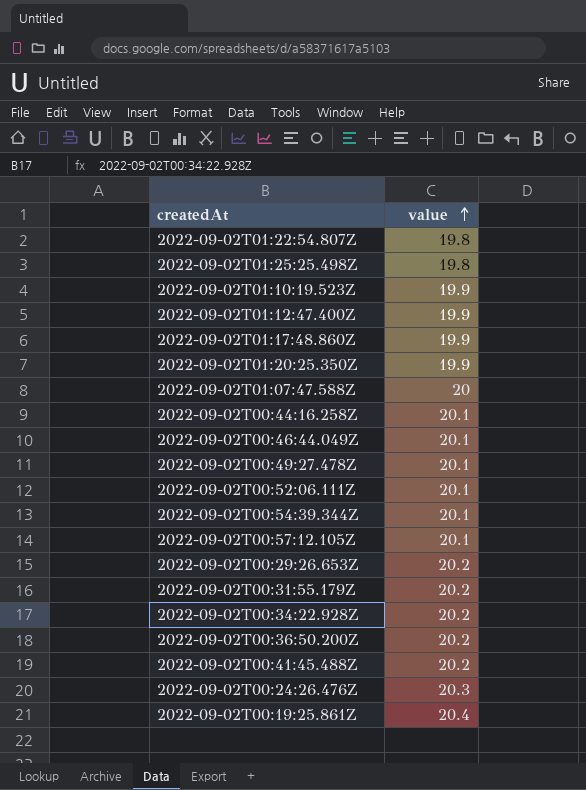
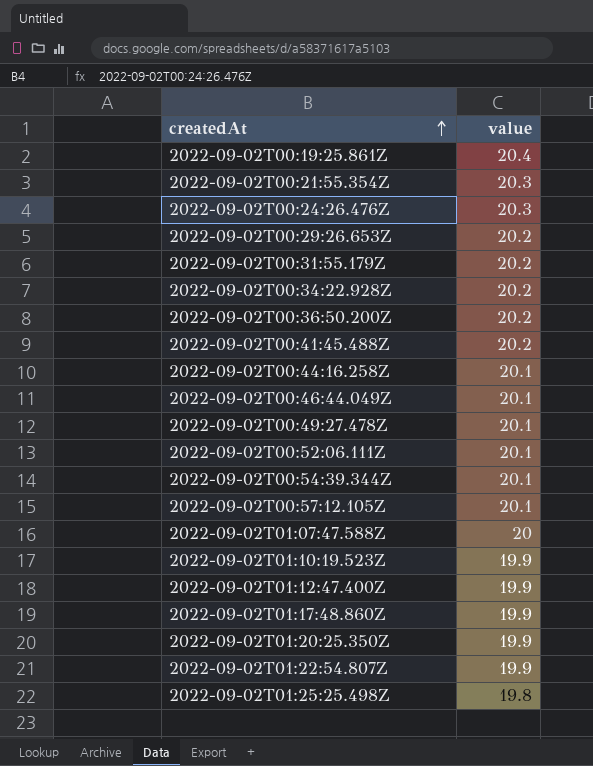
row order: value ascending -> createdAt ascending
row 2022-09-02T00:21:55.354Z: none -> 20.3
2022-09-02T01:22:54.807Z | value: 19.8 -> 19.9

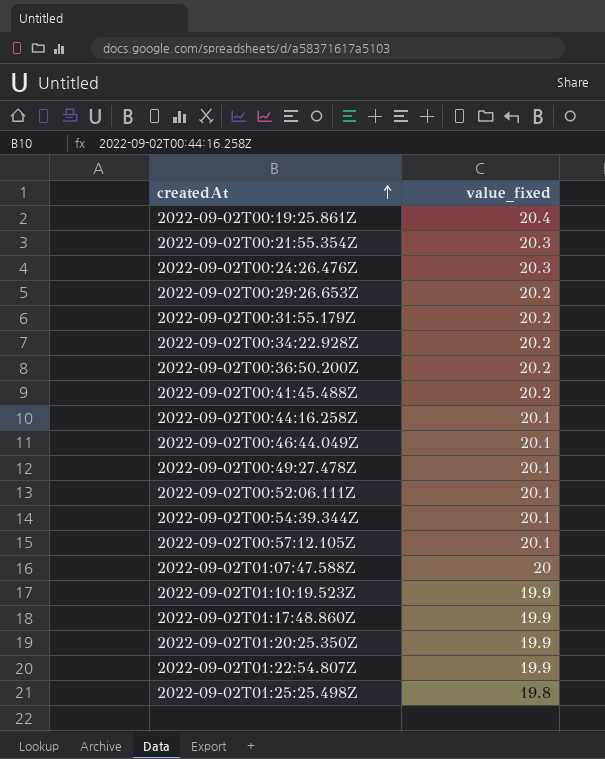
column name: value -> value_fixed
row 2022-09-02T01:12:47.400Z: 19.9 -> none

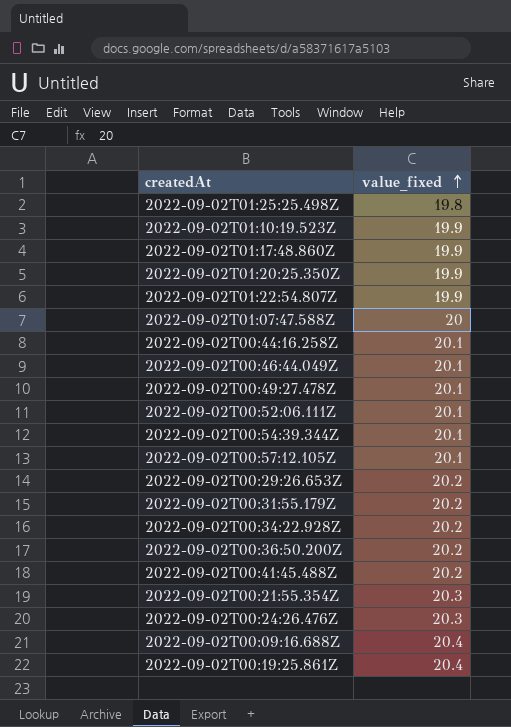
row order: createdAt ascending -> value_fixed ascending
row 2022-09-02T00:09:16.688Z: none -> 20.4

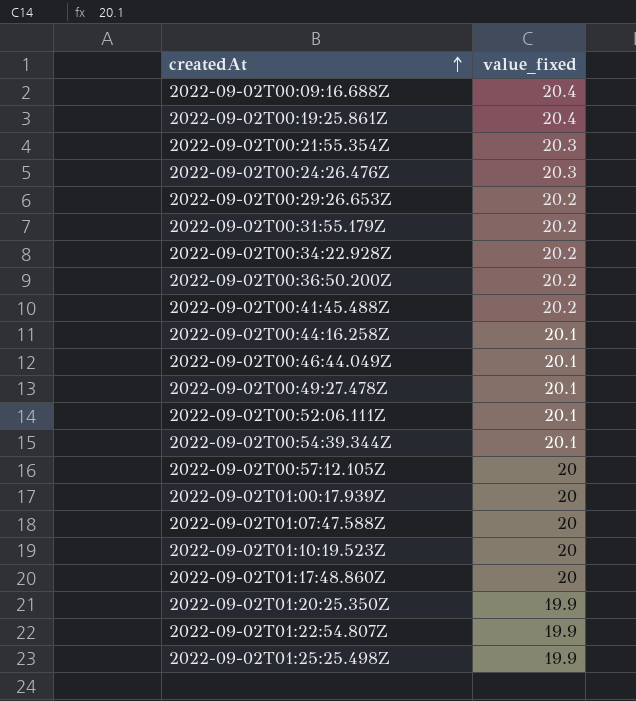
row order: value_fixed ascending -> createdAt ascending
2022-09-02T00:57:12.105Z | value_fixed: 20.1 -> 20
row 2022-09-02T01:00:17.939Z: none -> 20
2022-09-02T01:10:19.523Z | value_fixed: 19.9 -> 20
2022-09-02T01:17:48.860Z | value_fixed: 19.9 -> 20
2022-09-02T01:25:25.498Z | value_fixed: 19.8 -> 19.9

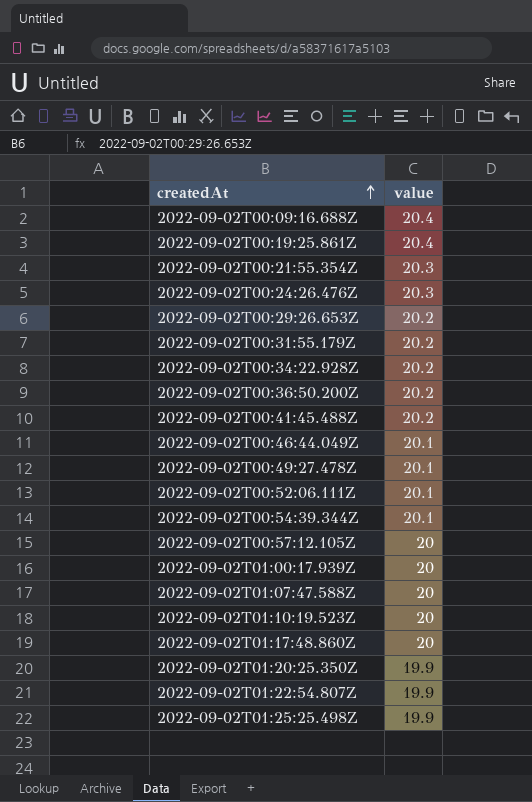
column name: value_fixed -> value
row 2022-09-02T00:44:16.258Z: 20.1 -> none

